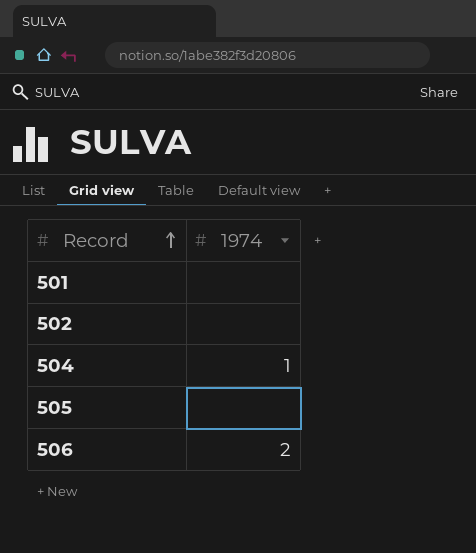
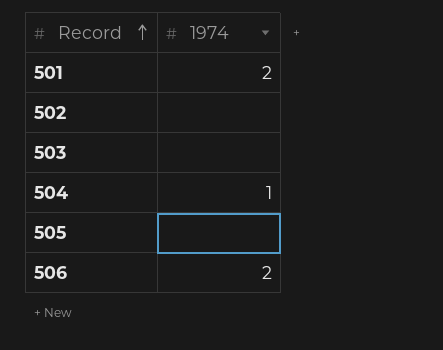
501 | 1974: none -> 2
row 503: none -> none

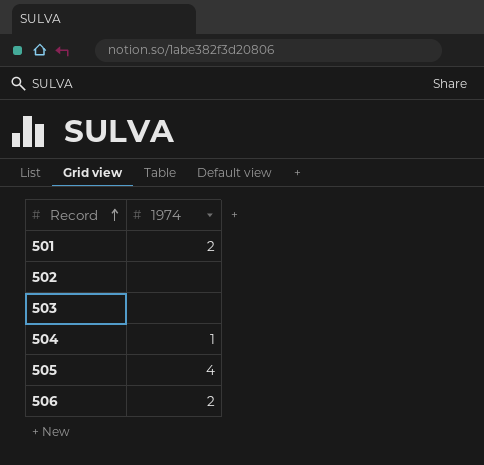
505 | 1974: none -> 4

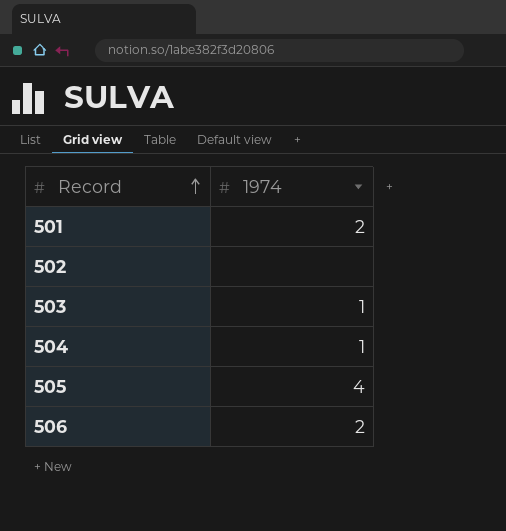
503 | 1974: none -> 1

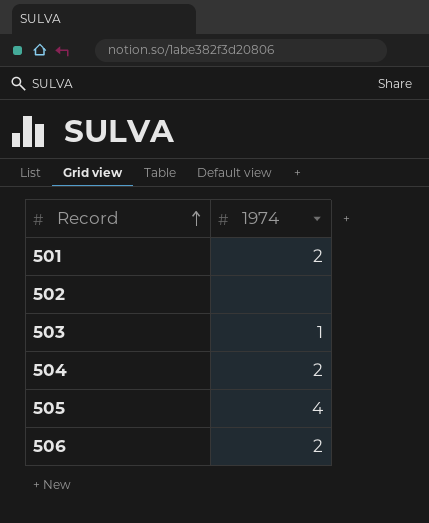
504 | 1974: 1 -> 2

